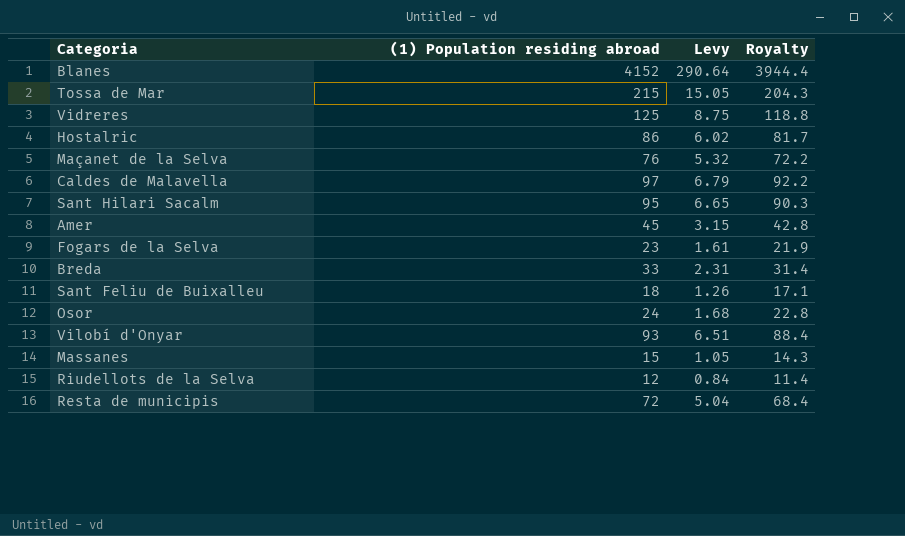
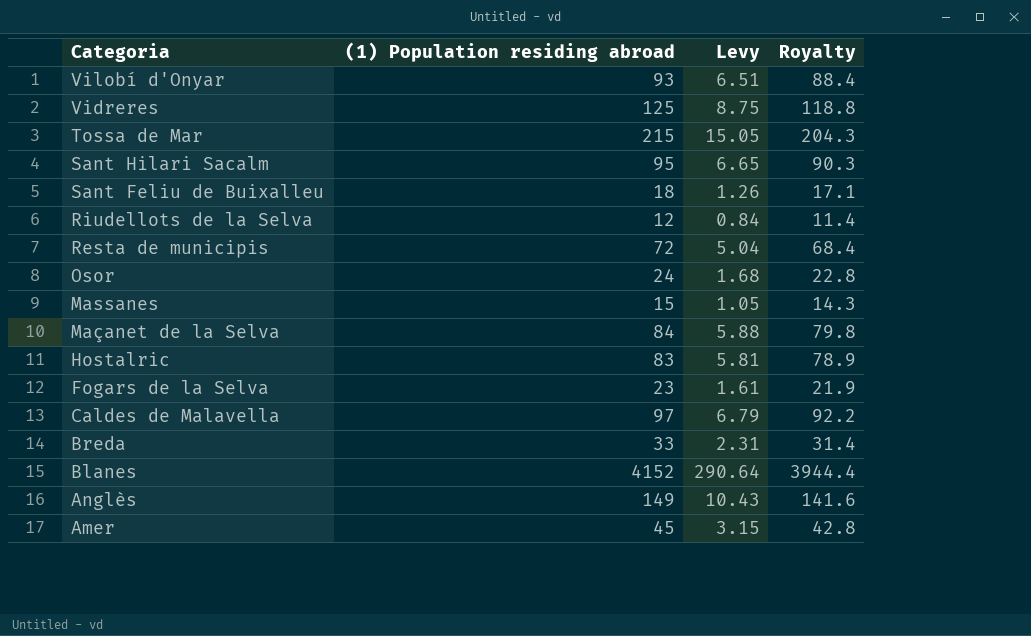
row order: none -> Categoria descending
Maçanet de la Selva | (1) Population residing abroad: 76 -> 84
Maçanet de la Selva | Levy: 5.32 -> 5.88
Maçanet de la Selva | Royalty: 72.2 -> 79.8
Hostalric | (1) Population residing abroad: 86 -> 83
Hostalric | Levy: 6.02 -> 5.81
Hostalric | Royalty: 81.7 -> 78.9
row Anglès: none -> 149 | 10.43 | 141.6

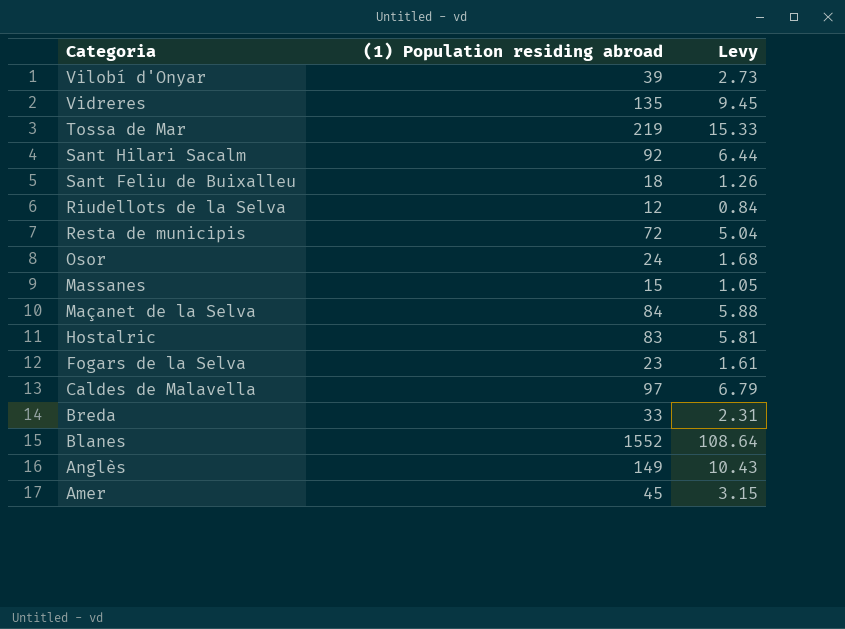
column Royalty | formula: [(1) Population residing abroad] * 0.95 -> none
Vilobí d'Onyar | (1) Population residing abroad: 93 -> 39
Vilobí d'Onyar | Levy: 6.51 -> 2.73
Vidreres | (1) Population residing abroad: 125 -> 135
Vidreres | Levy: 8.75 -> 9.45
Tossa de Mar | (1) Population residing abroad: 215 -> 219
Tossa de Mar | Levy: 15.05 -> 15.33
Sant Hilari Sacalm | (1) Population residing abroad: 95 -> 92
Sant Hilari Sacalm | Levy: 6.65 -> 6.44
Blanes | (1) Population residing abroad: 4152 -> 1552
Blanes | Levy: 290.64 -> 108.64

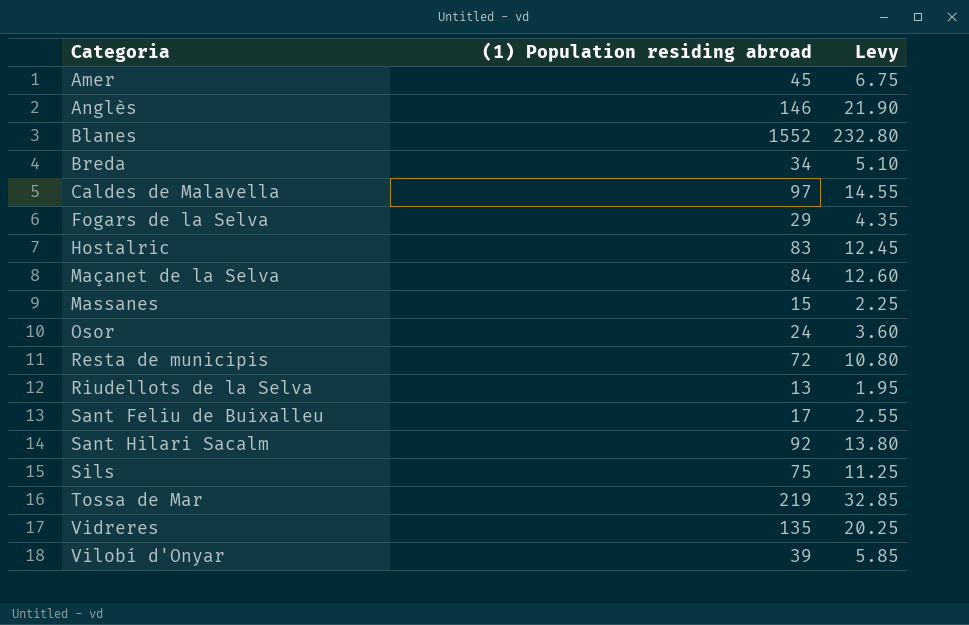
row order: Categoria descending -> Categoria ascending
column Levy | formula: [(1) Population residing abroad] * 0.07 -> [(1) Population residing abroad] * 0.15
Anglès | (1) Population residing abroad: 149 -> 146
Breda | (1) Population residing abroad: 33 -> 34
Fogars de la Selva | (1) Population residing abroad: 23 -> 29
Riudellots de la Selva | (1) Population residing abroad: 12 -> 13
Sant Feliu de Buixalleu | (1) Population residing abroad: 18 -> 17
row Sils: none -> 75 | 11.25

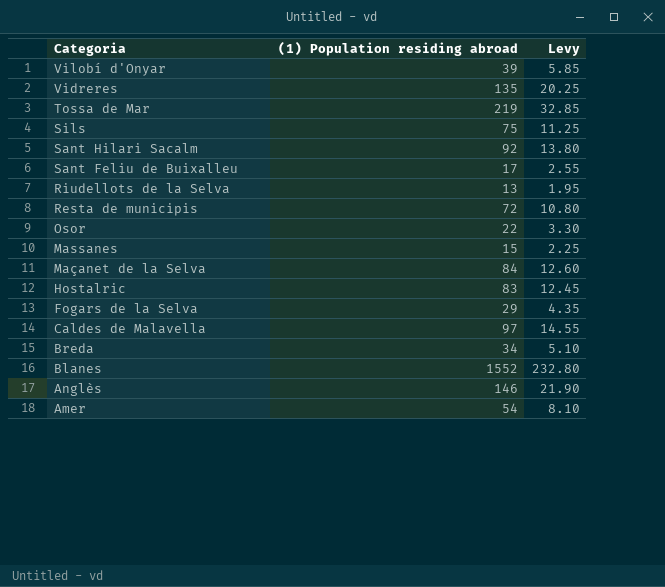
row order: Categoria ascending -> Categoria descending
Osor | (1) Population residing abroad: 24 -> 22
Osor | Levy: 3.60 -> 3.30
Amer | (1) Population residing abroad: 45 -> 54
Amer | Levy: 6.75 -> 8.10

